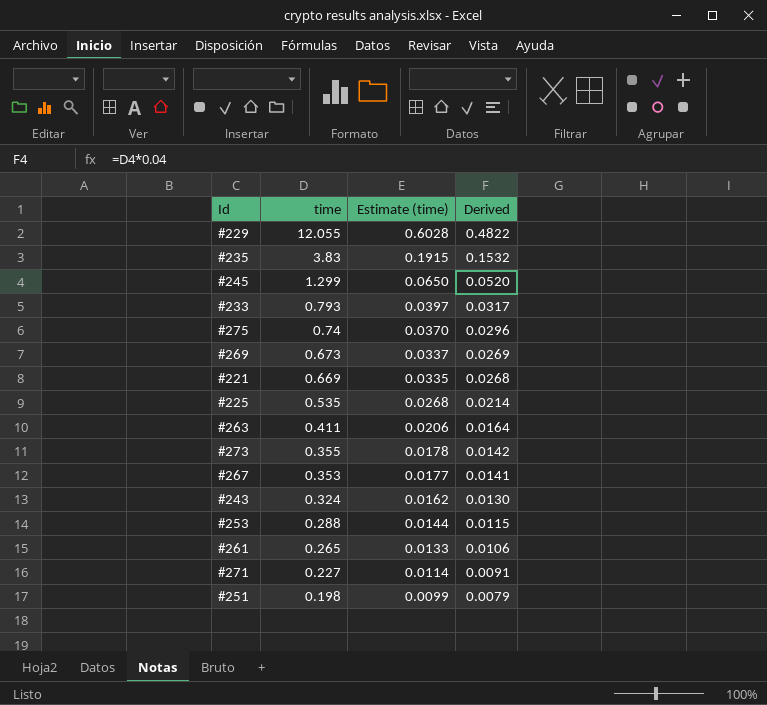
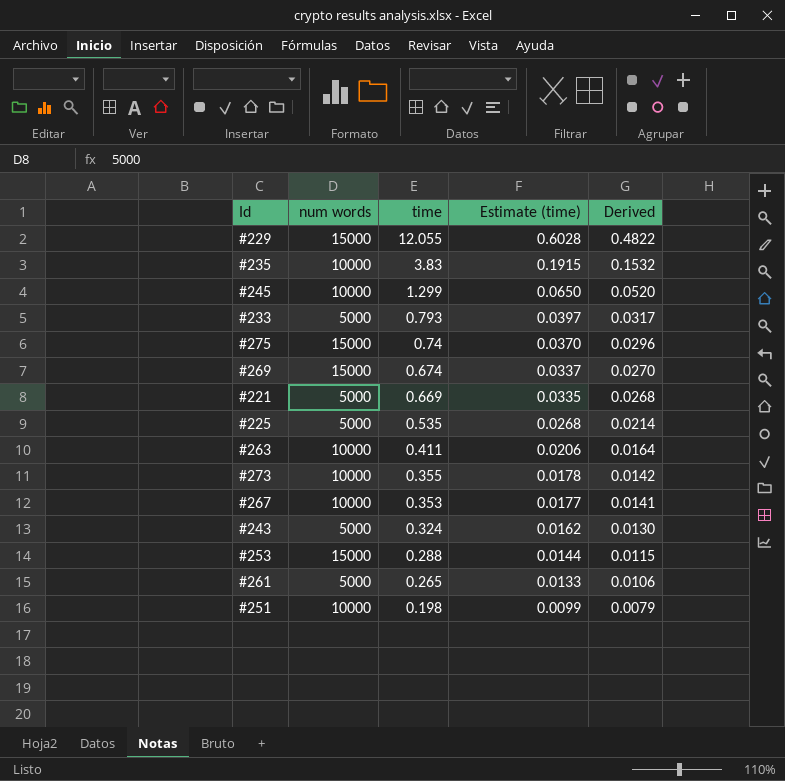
column num words | position: none -> 2
row #271: 0.227 | 0.0114 | 0.0091 -> none
#269 | time: 0.673 -> 0.674
#269 | Derived: 0.0269 -> 0.0270

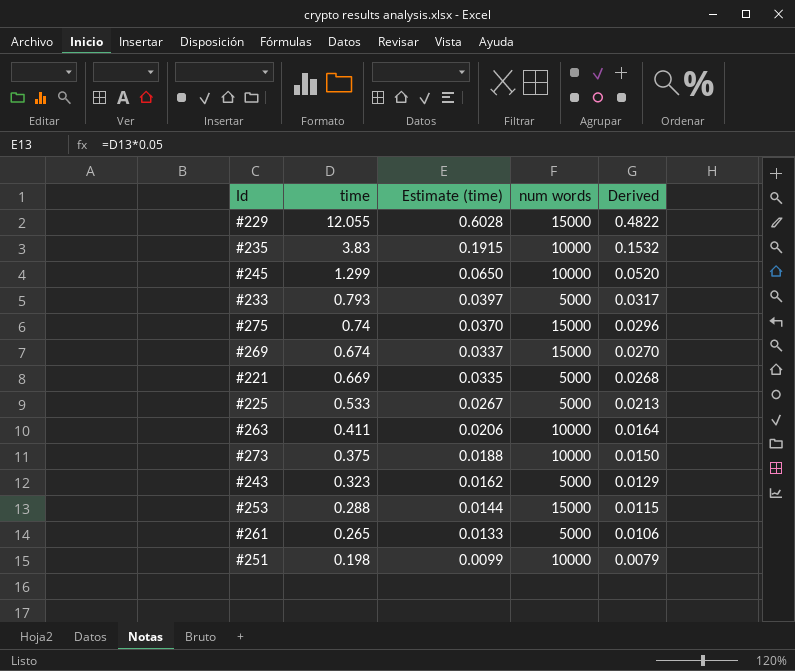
column num words | position: 2 -> 4
row #267: 10000 | 0.353 | 0.0177 | 0.0141 -> none
#225 | time: 0.535 -> 0.533
#225 | Estimate (time): 0.0268 -> 0.0267
#225 | Derived: 0.0214 -> 0.0213
#273 | time: 0.355 -> 0.375
#273 | Estimate (time): 0.0178 -> 0.0188
#273 | Derived: 0.0142 -> 0.0150
#243 | time: 0.324 -> 0.323
#243 | Derived: 0.0130 -> 0.0129

